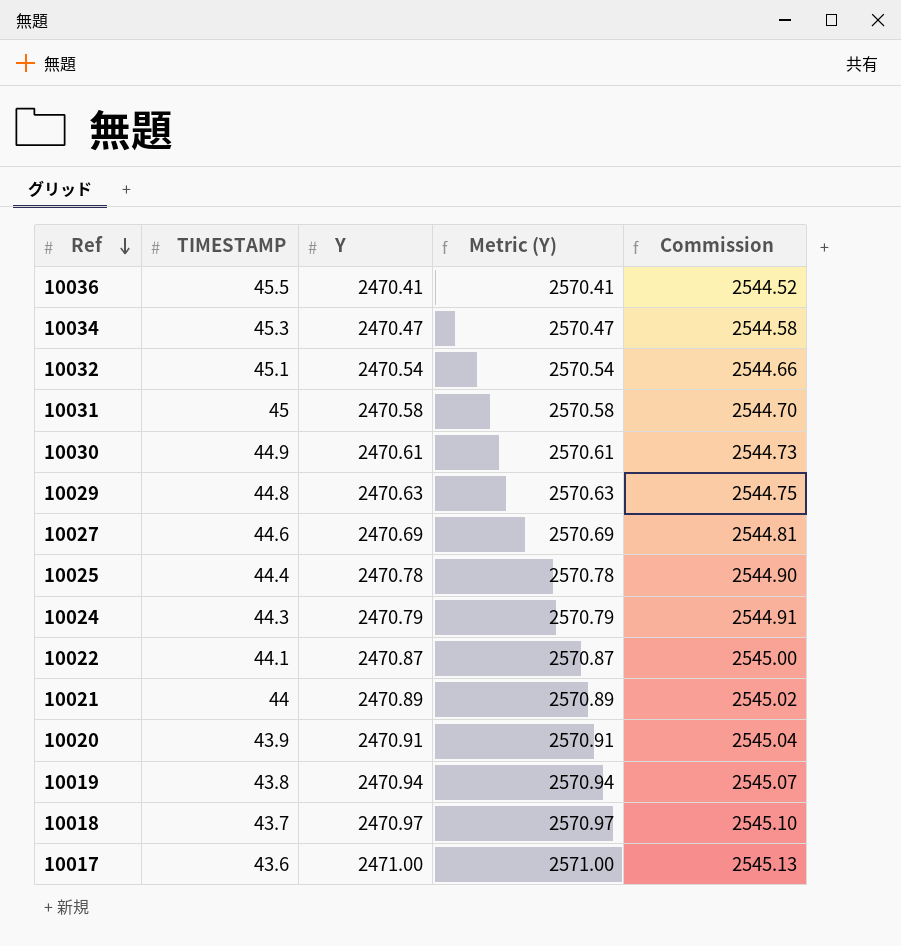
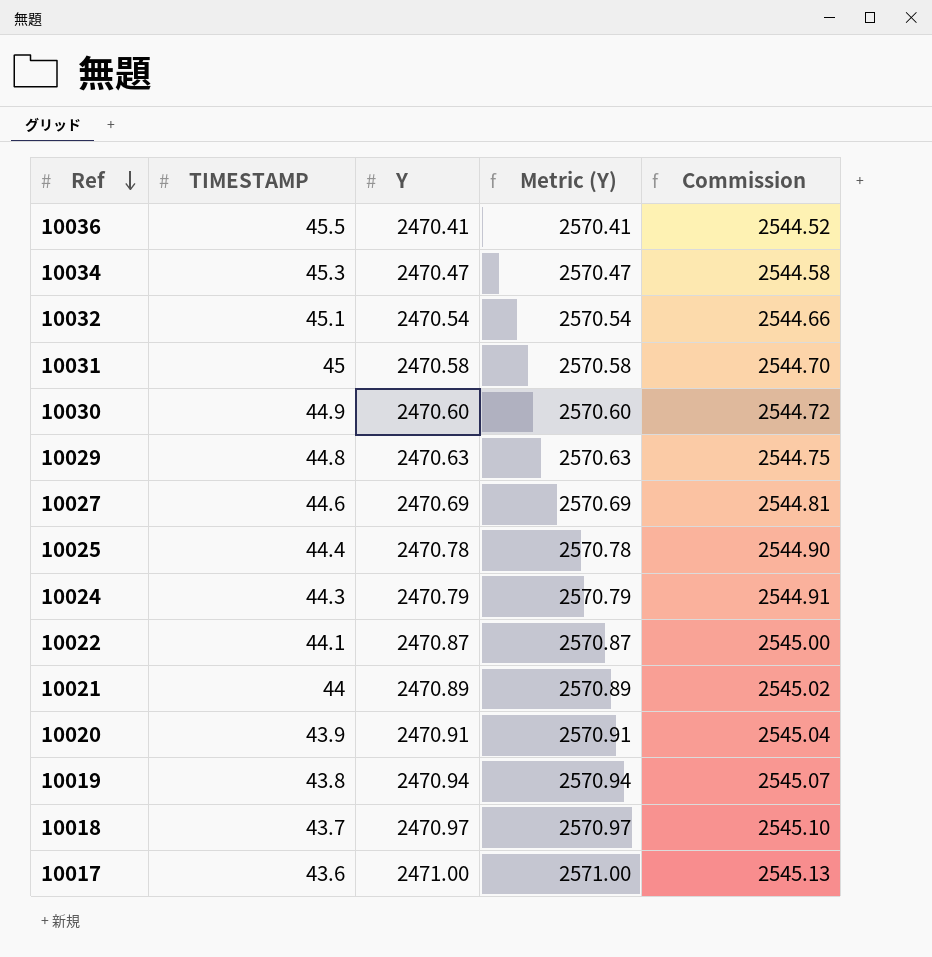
10030 | Y: 2470.61 -> 2470.60
10030 | Metric (Y): 2570.61 -> 2570.60
10030 | Commission: 2544.73 -> 2544.72

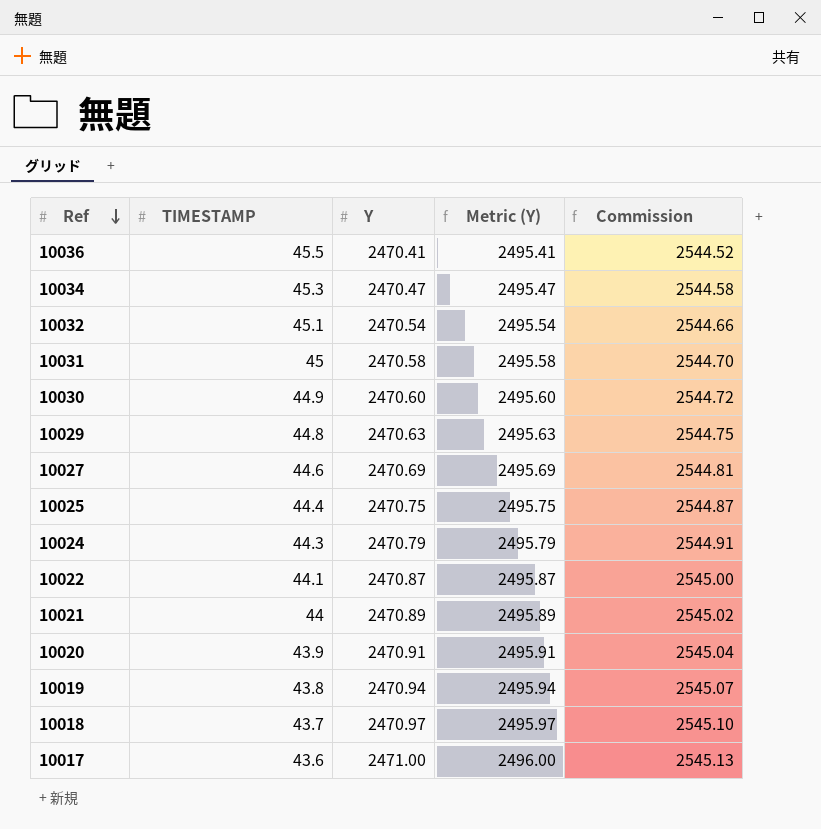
column Metric (Y) | formula: [Y] + 100 -> [Y] + 25
10025 | Y: 2470.78 -> 2470.75
10025 | Commission: 2544.90 -> 2544.87

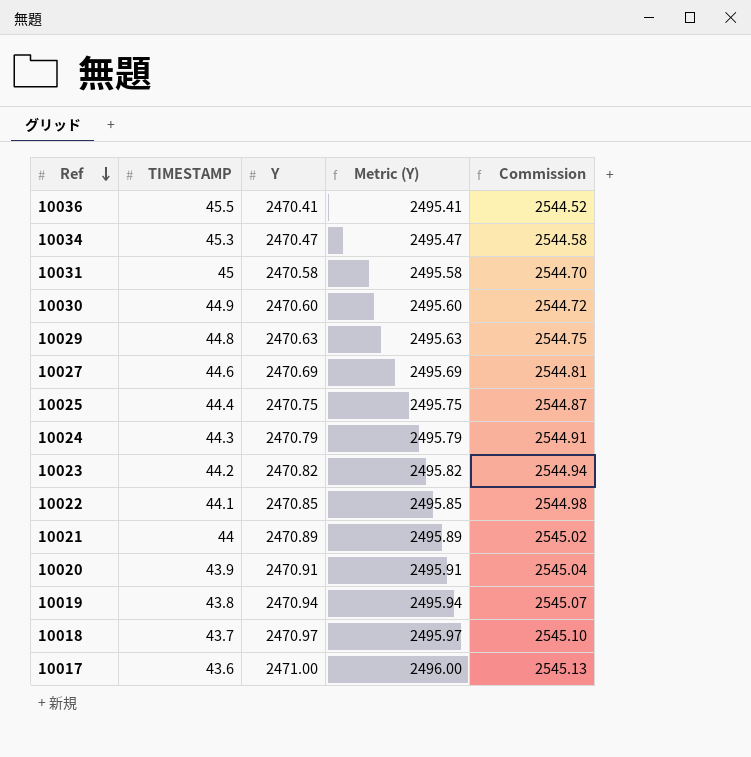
row 10032: 45.1 | 2470.54 | 2495.54 | 2544.66 -> none
row 10023: none -> 44.2 | 2470.82 | 2495.82 | 2544.94
10022 | Y: 2470.87 -> 2470.85
10022 | Metric (Y): 2495.87 -> 2495.85
10022 | Commission: 2545.00 -> 2544.98

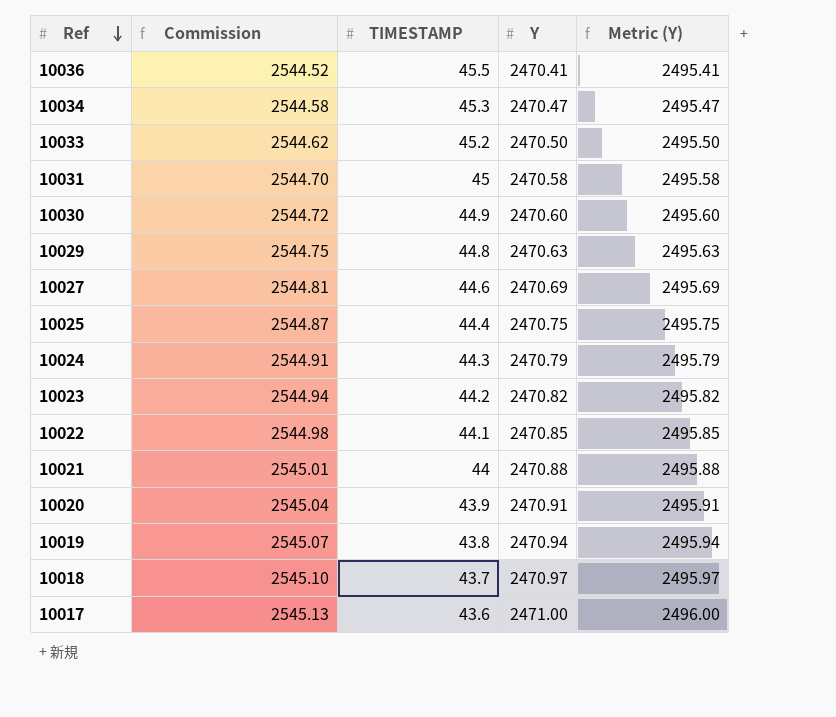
column Commission | position: 5 -> 2
row 10033: none -> 2544.62 | 45.2 | 2470.50 | 2495.50
10021 | Commission: 2545.02 -> 2545.01
10021 | Y: 2470.89 -> 2470.88
10021 | Metric (Y): 2495.89 -> 2495.88

